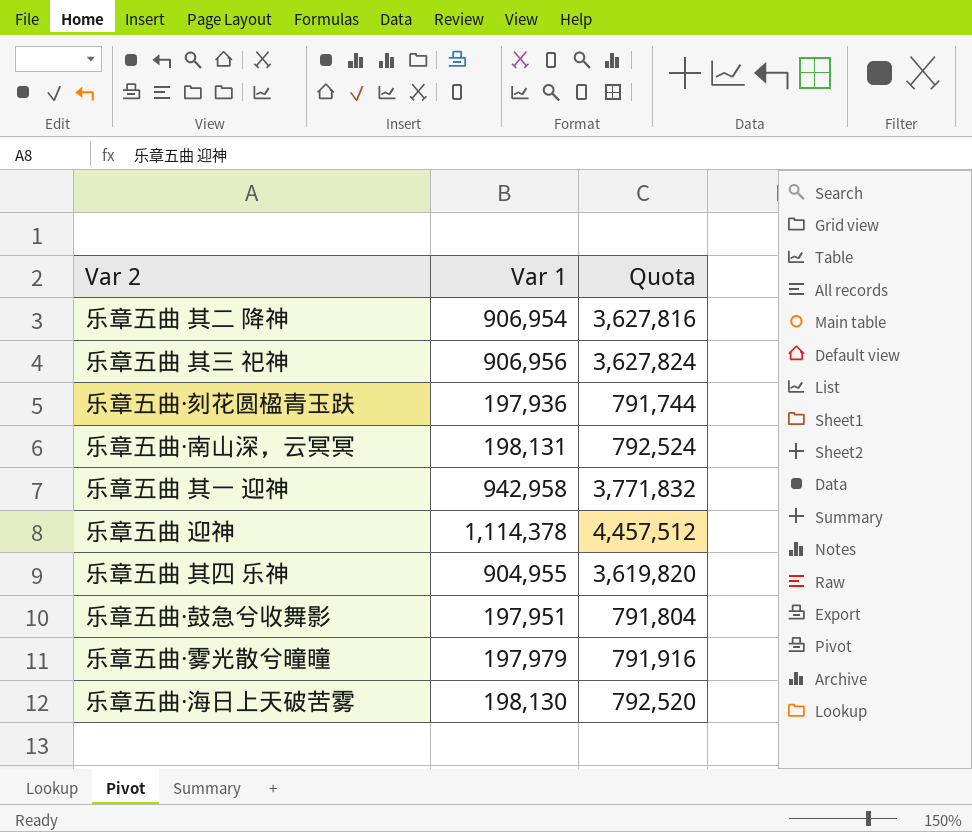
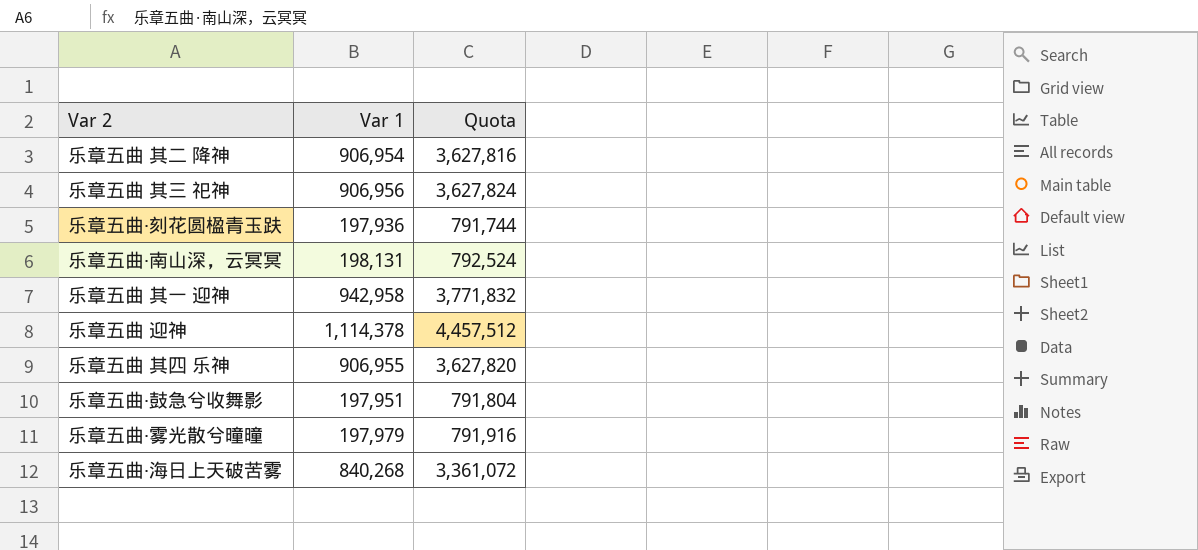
乐章五曲 其四 乐神 | Var 1: 904,955 -> 906,955
乐章五曲 其四 乐神 | Quota: 3,619,820 -> 3,627,820
乐章五曲·海日上天破苦雾 | Var 1: 198,130 -> 840,268
乐章五曲·海日上天破苦雾 | Quota: 792,520 -> 3,361,072

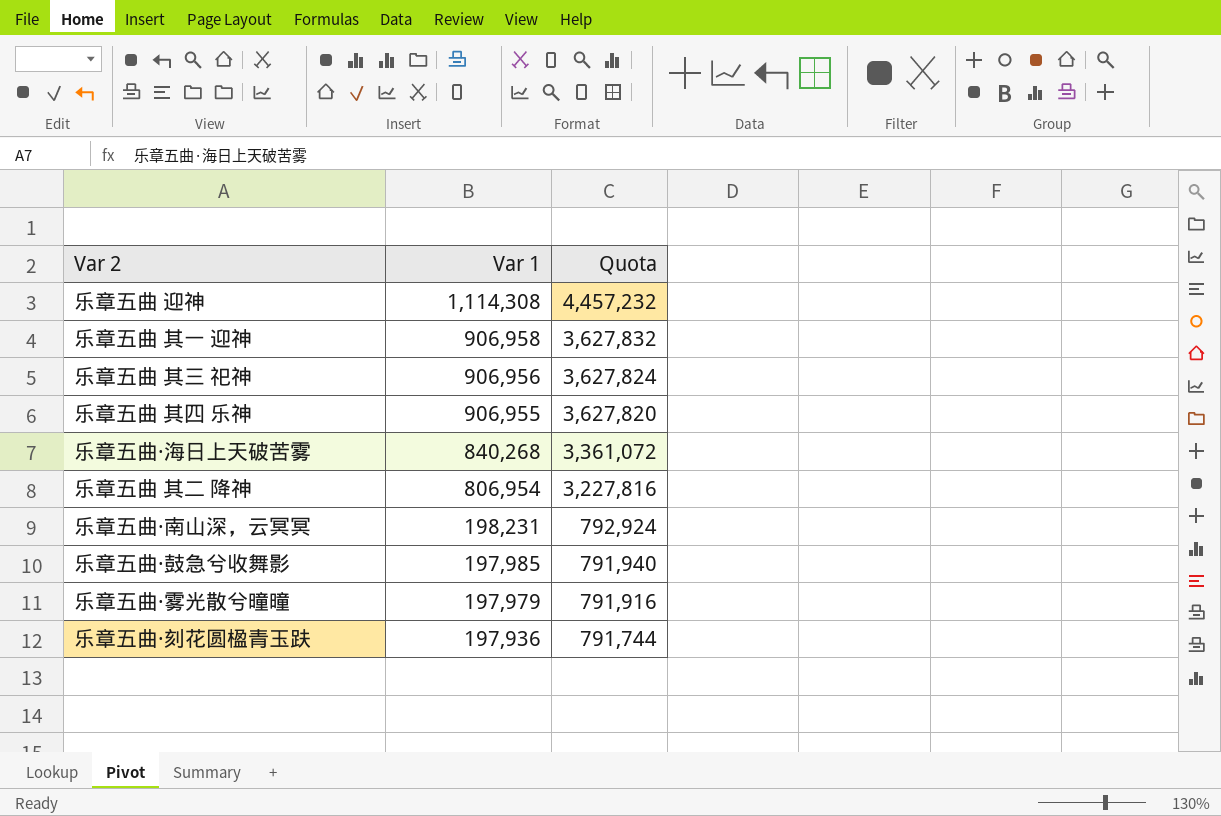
row order: none -> Var 1 descending
乐章五曲 迎神 | Var 1: 1,114,378 -> 1,114,308
乐章五曲 迎神 | Quota: 4,457,512 -> 4,457,232
乐章五曲 其一 迎神 | Var 1: 942,958 -> 906,958
乐章五曲 其一 迎神 | Quota: 3,771,832 -> 3,627,832
乐章五曲 其二 降神 | Var 1: 906,954 -> 806,954
乐章五曲 其二 降神 | Quota: 3,627,816 -> 3,227,816
乐章五曲·南山深，云冥冥 | Var 1: 198,131 -> 198,231
乐章五曲·南山深，云冥冥 | Quota: 792,524 -> 792,924
乐章五曲·鼓急兮收舞影 | Var 1: 197,951 -> 197,985
乐章五曲·鼓急兮收舞影 | Quota: 791,804 -> 791,940

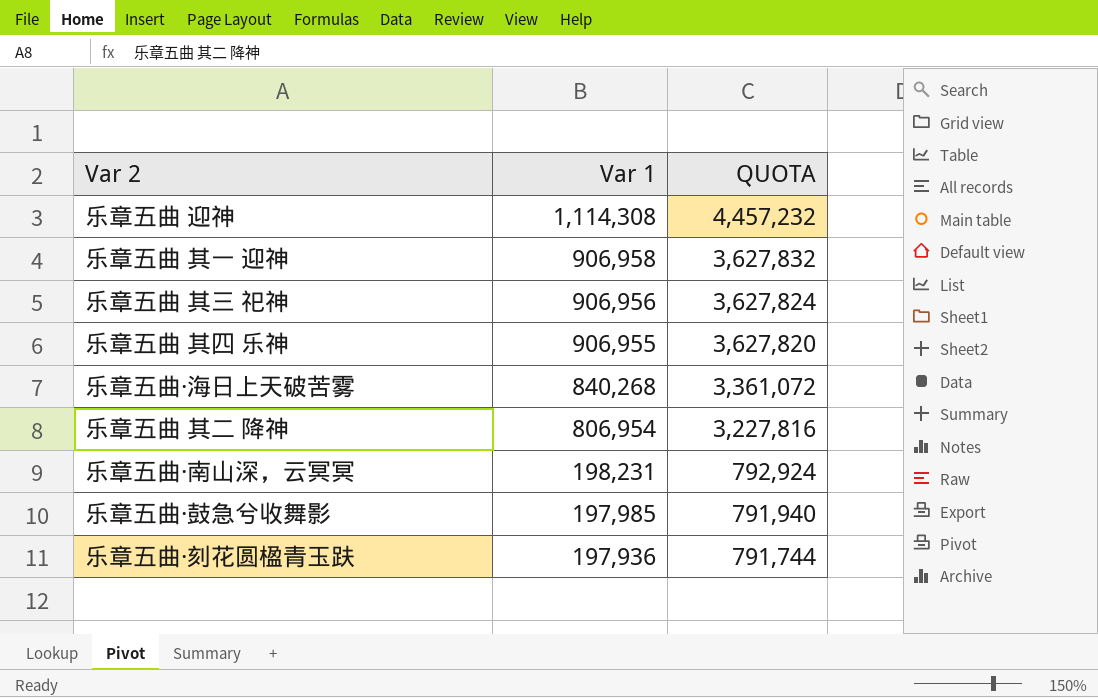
column name: Quota -> QUOTA
row 乐章五曲·雾光散兮曈曈: 197,979 | 791,916 -> none

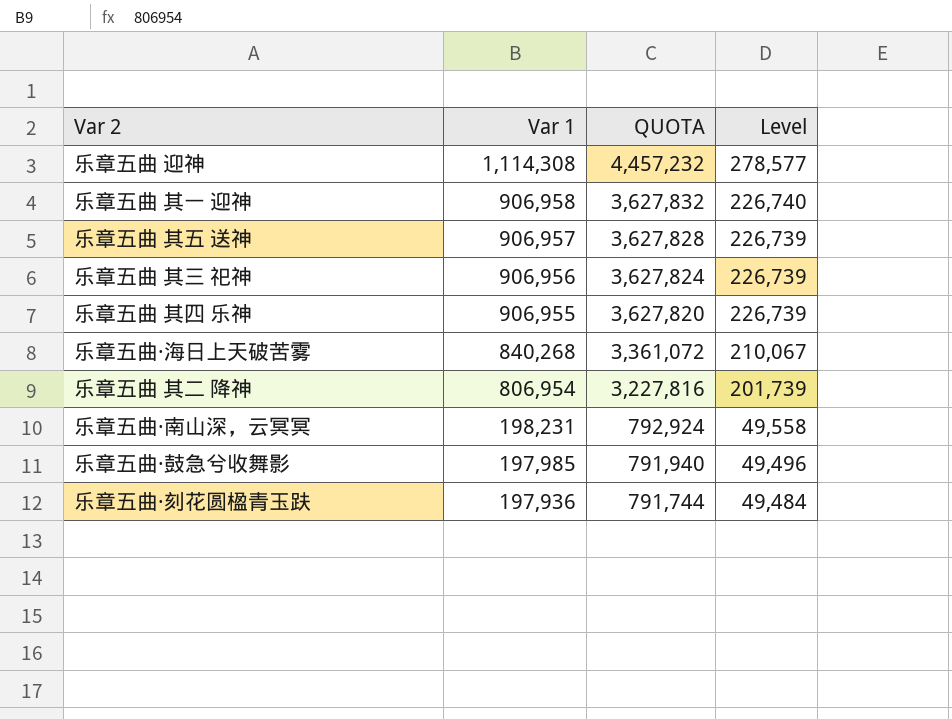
column Level | formula: none -> [Var 1] * 0.25
row 乐章五曲 其五 送神: none -> 906,957 | 3,627,828 | 226,739

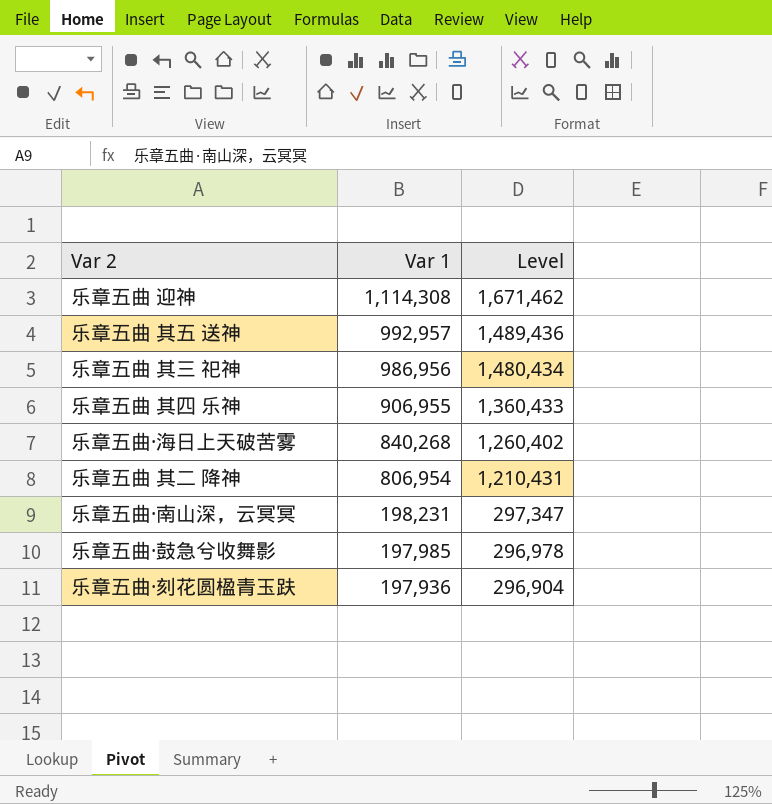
column QUOTA | formula: [Var 1] * 4 -> none
column Level | formula: [Var 1] * 0.25 -> [Var 1] * 1.5
row 乐章五曲 其一 迎神: 906,958 | 3,627,832 | 226,740 -> none
乐章五曲 其五 送神 | Var 1: 906,957 -> 992,957
乐章五曲 其三 祀神 | Var 1: 906,956 -> 986,956

